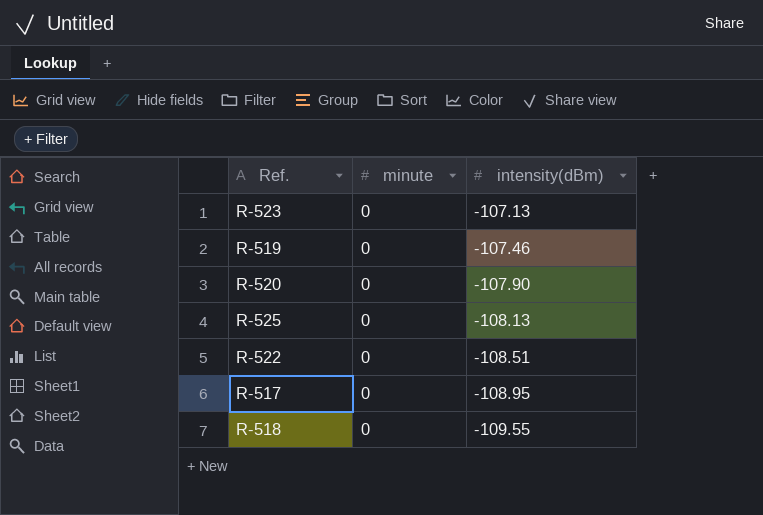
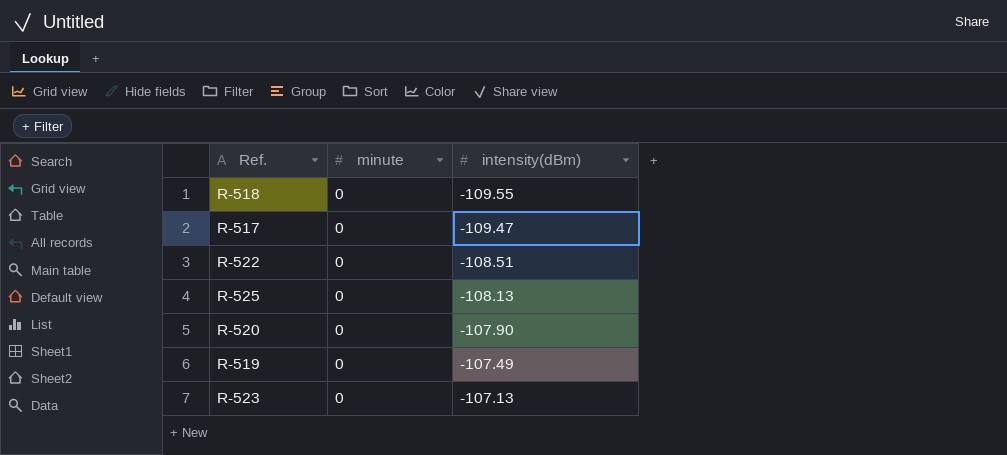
row order: intensity(dBm) descending -> intensity(dBm) ascending
R-517 | intensity(dBm): -108.95 -> -109.47
R-519 | intensity(dBm): -107.46 -> -107.49

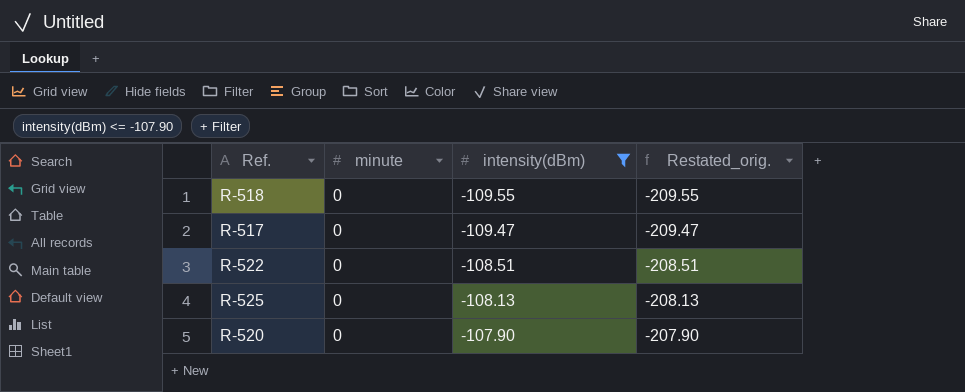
filter: none -> intensity(dBm) <= -107.90
column Restated_orig. | formula: none -> [intensity(dBm)] - 100

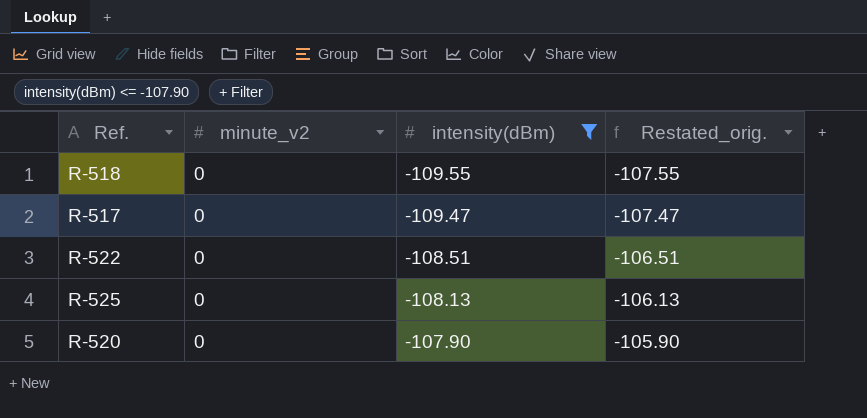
column name: minute -> minute_v2
column Restated_orig. | formula: [intensity(dBm)] - 100 -> [intensity(dBm)] + 2

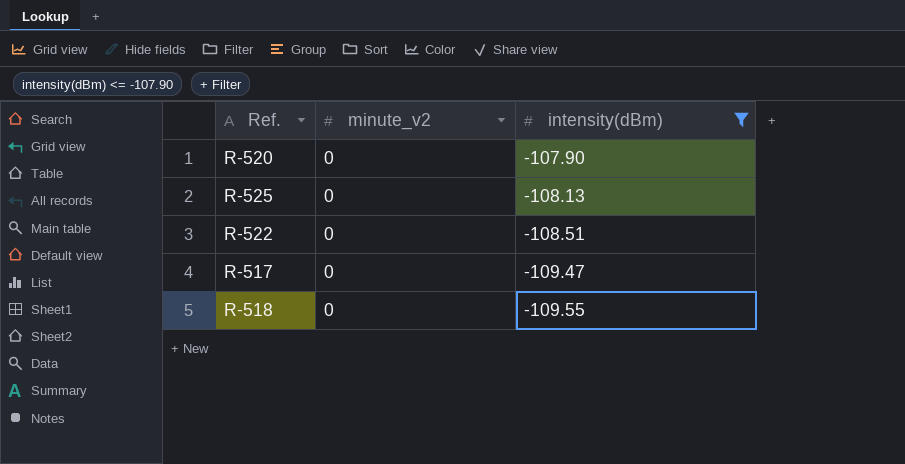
row order: intensity(dBm) ascending -> intensity(dBm) descending
column Restated_orig. | formula: [intensity(dBm)] + 2 -> none

